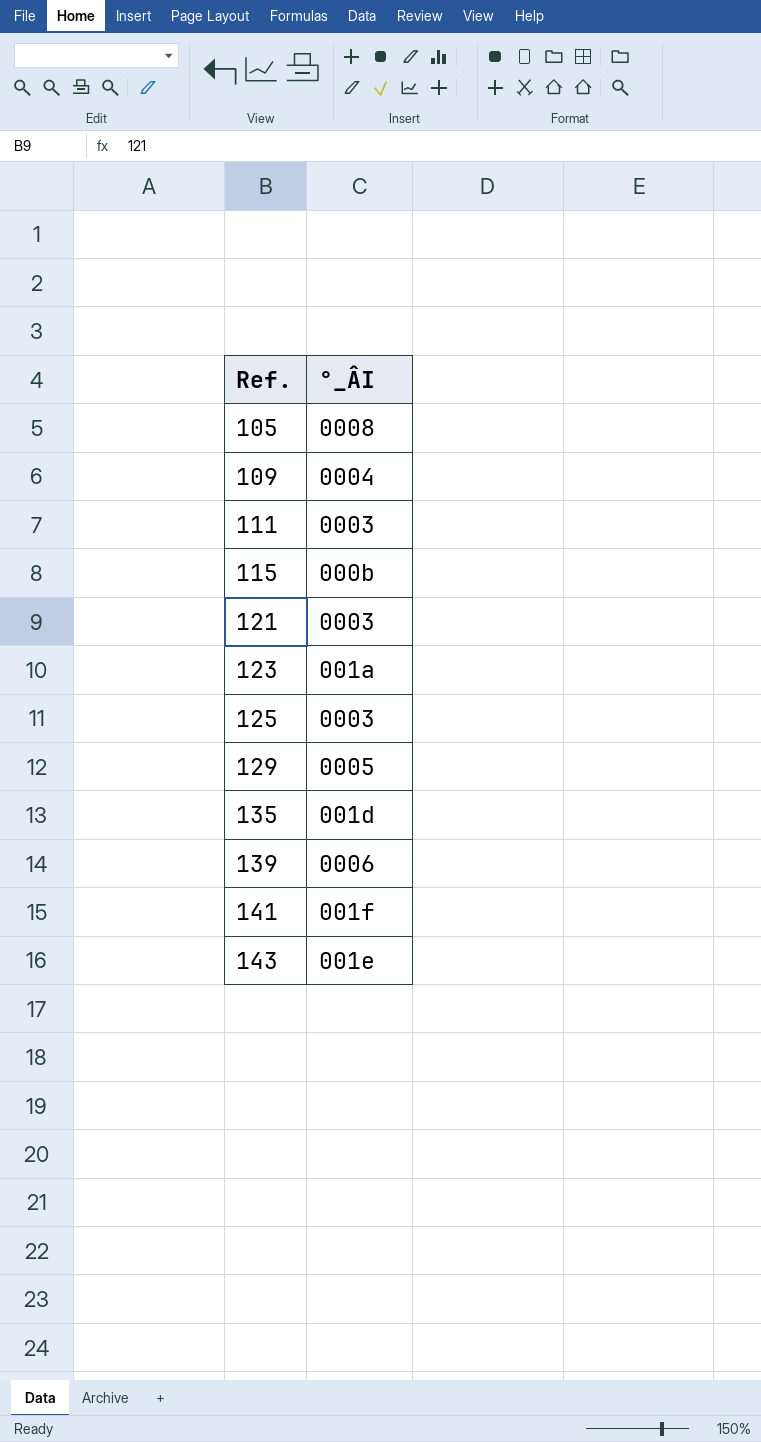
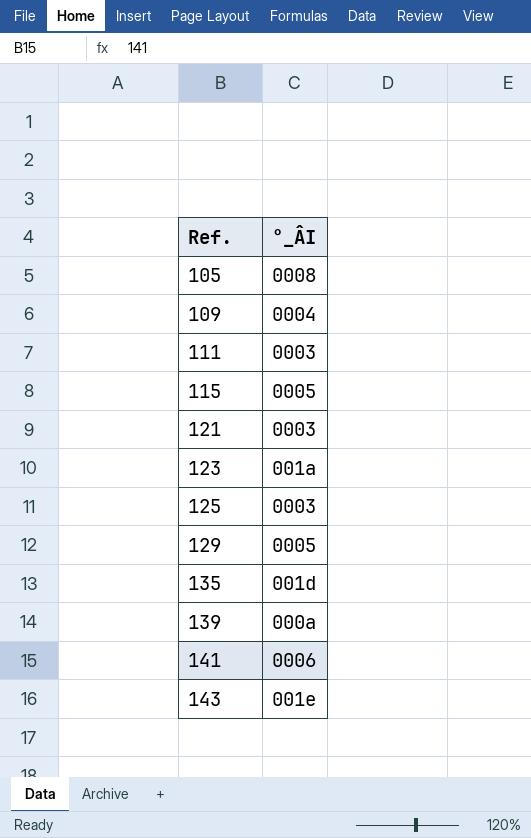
115 | °_ÂI: 000b -> 0005
139 | °_ÂI: 0006 -> 000a
141 | °_ÂI: 001f -> 0006

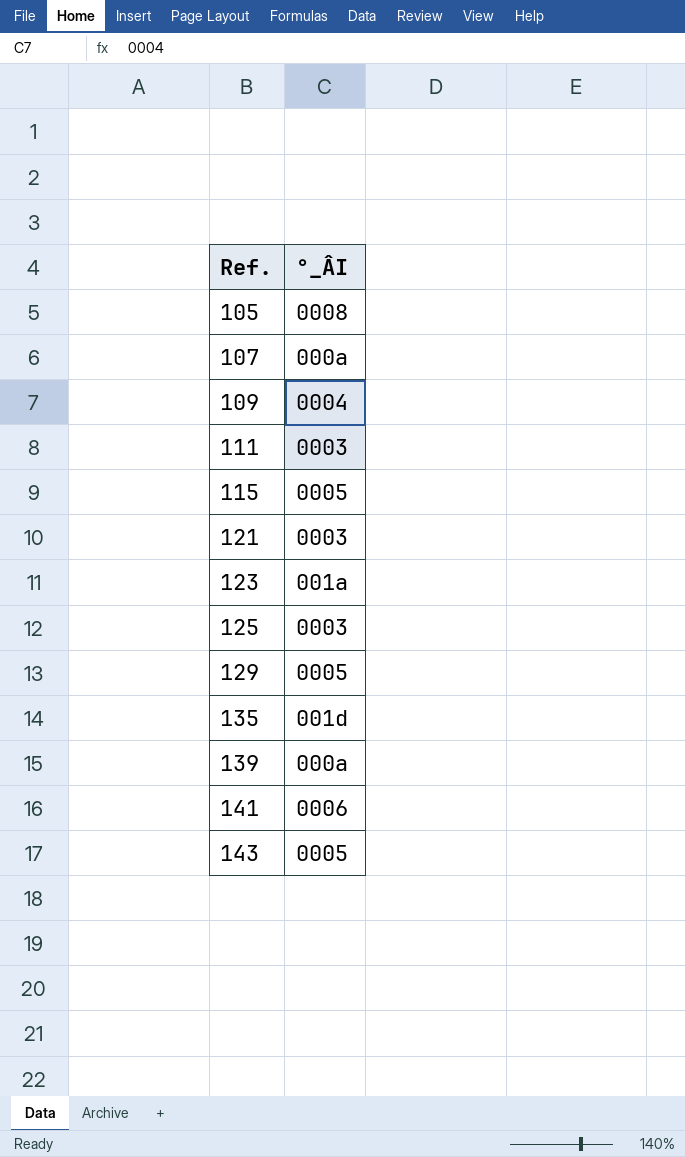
row 107: none -> 000a
143 | °_ÂI: 001e -> 0005

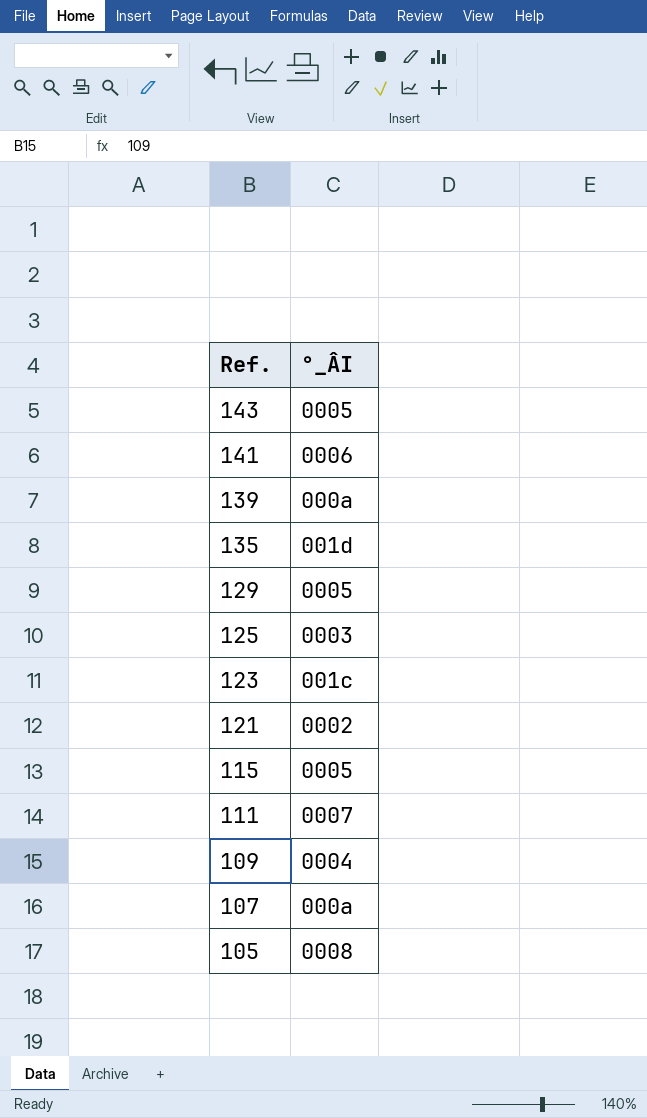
row order: Ref. ascending -> Ref. descending
123 | °_ÂI: 001a -> 001c
121 | °_ÂI: 0003 -> 0002
111 | °_ÂI: 0003 -> 0007

